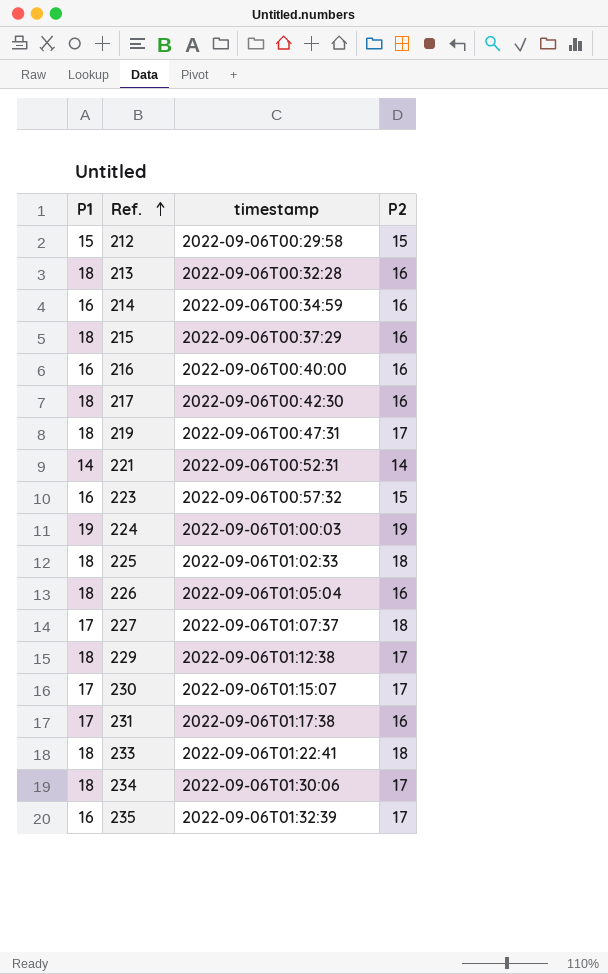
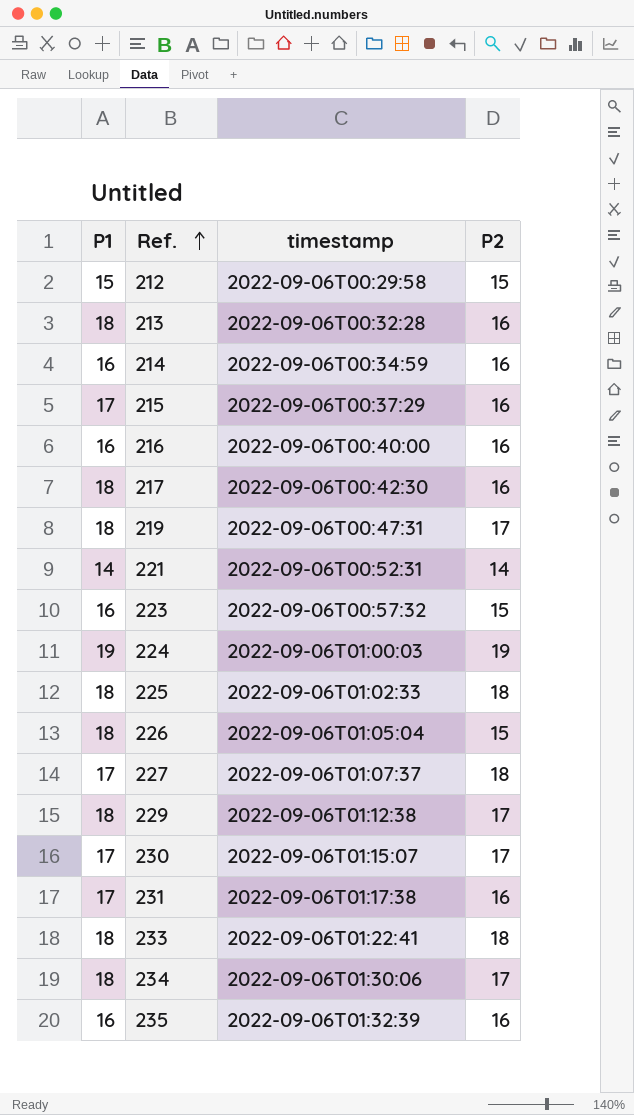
215 | P1: 18 -> 17
226 | P2: 16 -> 15
235 | P2: 17 -> 16

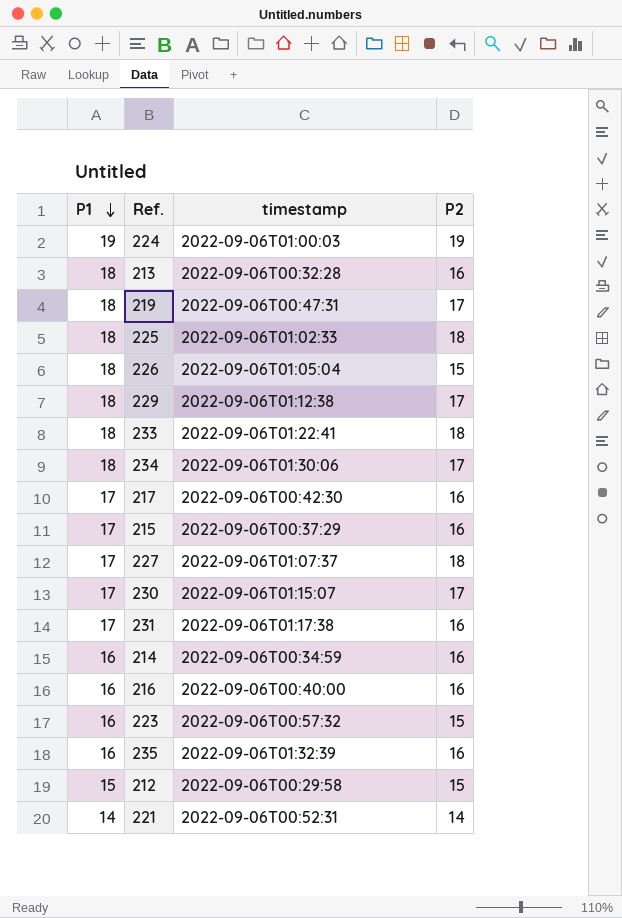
row order: Ref. ascending -> P1 descending
217 | P1: 18 -> 17

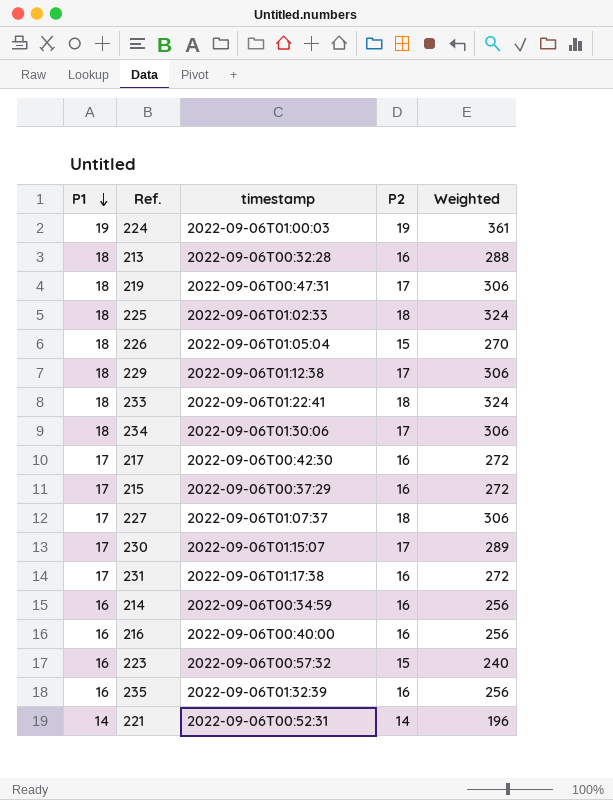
column Weighted | formula: none -> [P1] * [P2]
row 212: 15 | 2022-09-06T00:29:58 | 15 -> none

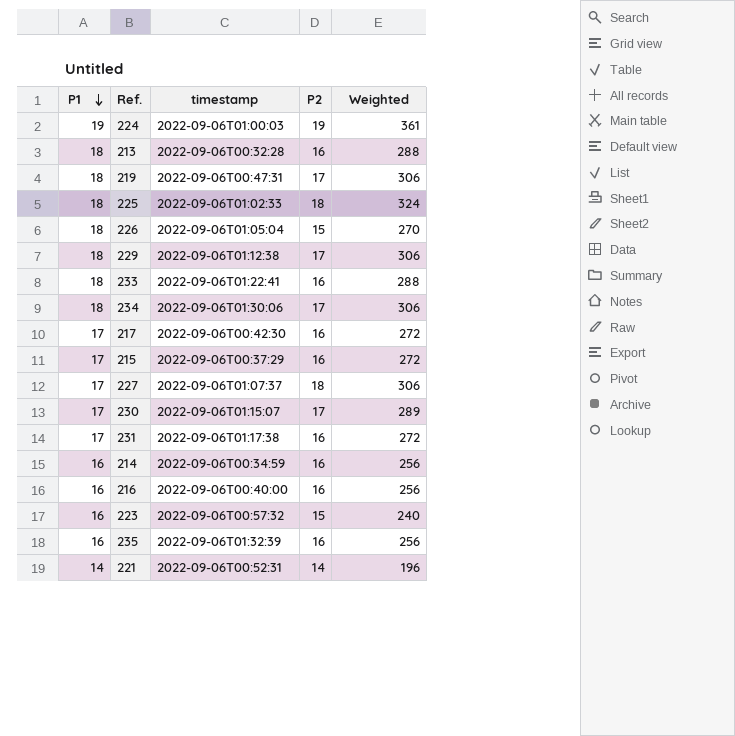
233 | P2: 18 -> 16
233 | Weighted: 324 -> 288

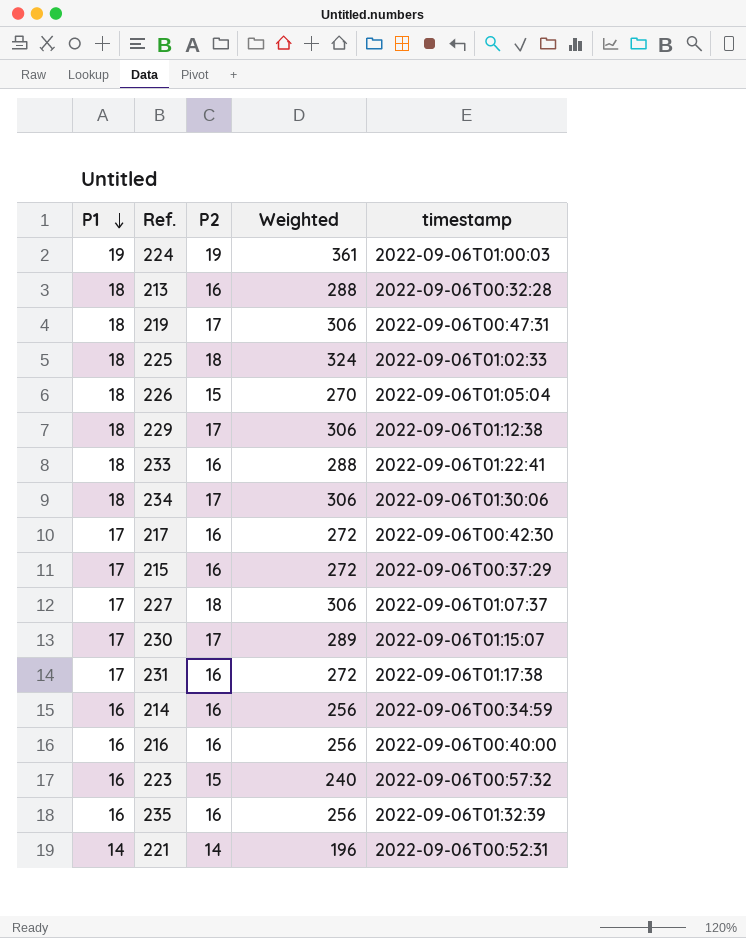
column timestamp | position: 3 -> 5

